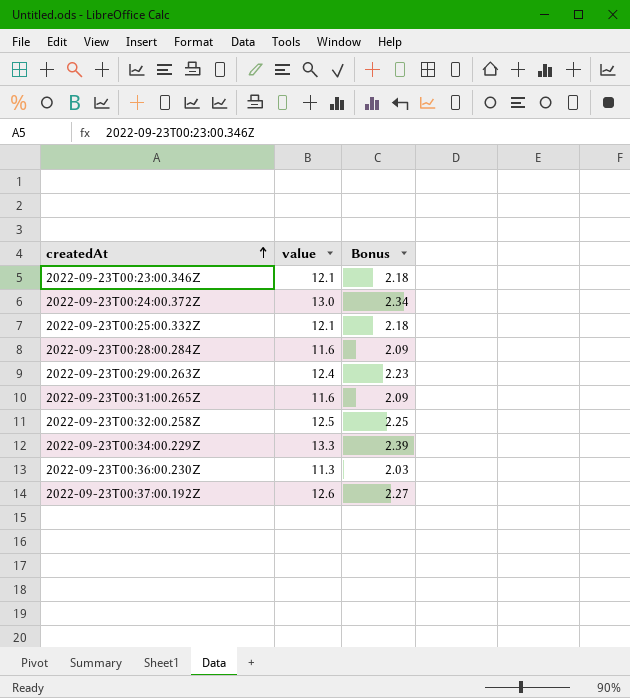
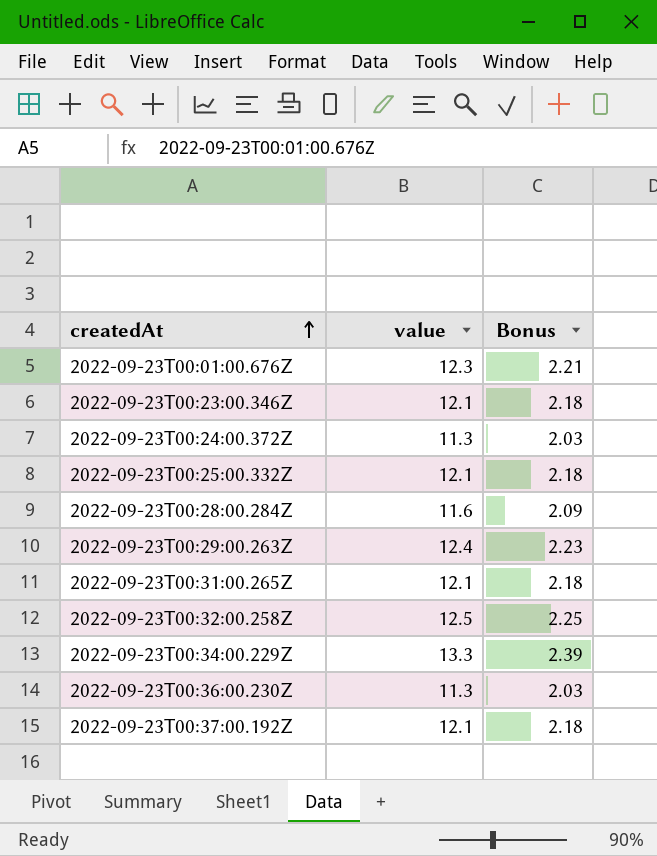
row 2022-09-23T00:01:00.676Z: none -> 12.3 | 2.21
2022-09-23T00:24:00.372Z | value: 13.0 -> 11.3
2022-09-23T00:24:00.372Z | Bonus: 2.34 -> 2.03
2022-09-23T00:31:00.265Z | value: 11.6 -> 12.1
2022-09-23T00:31:00.265Z | Bonus: 2.09 -> 2.18
2022-09-23T00:37:00.192Z | value: 12.6 -> 12.1
2022-09-23T00:37:00.192Z | Bonus: 2.27 -> 2.18

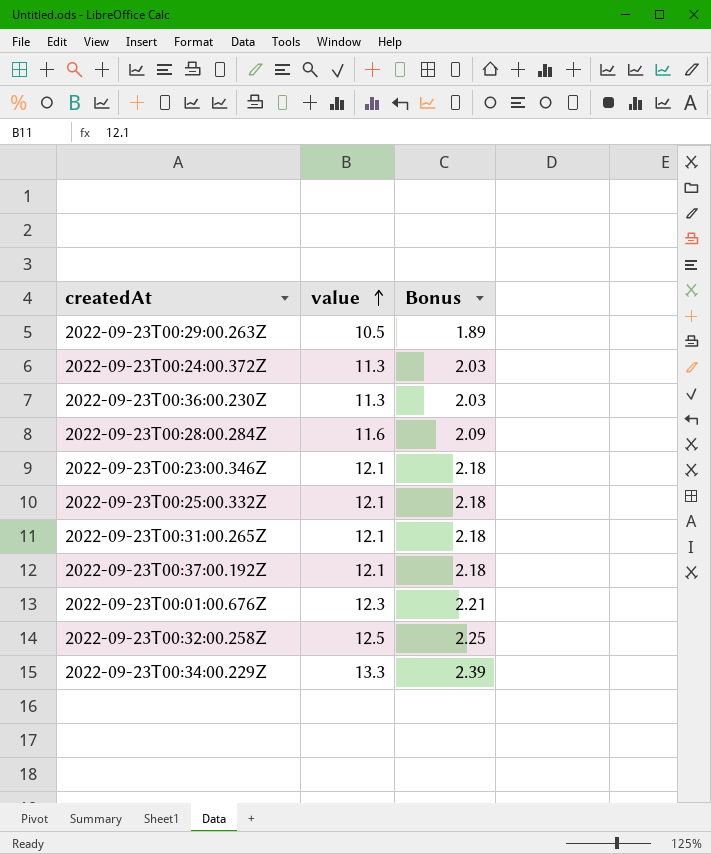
row order: createdAt ascending -> value ascending
2022-09-23T00:29:00.263Z | value: 12.4 -> 10.5
2022-09-23T00:29:00.263Z | Bonus: 2.23 -> 1.89

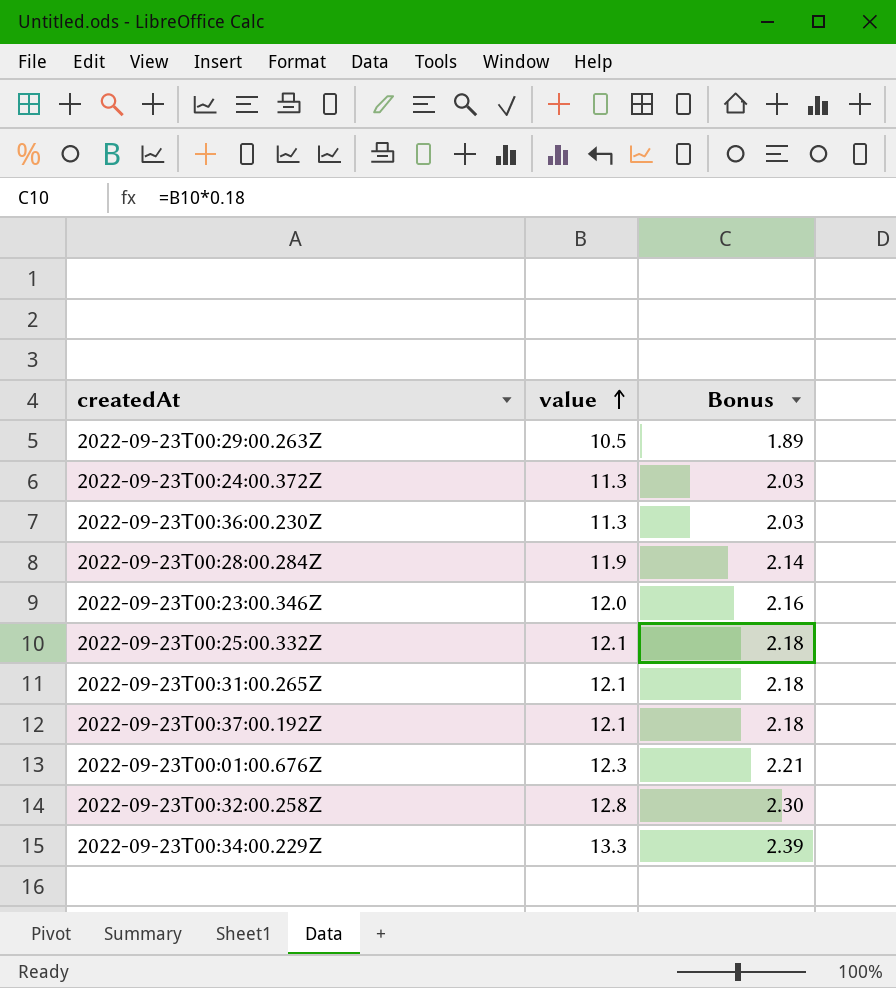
2022-09-23T00:28:00.284Z | value: 11.6 -> 11.9
2022-09-23T00:28:00.284Z | Bonus: 2.09 -> 2.14
2022-09-23T00:23:00.346Z | value: 12.1 -> 12.0
2022-09-23T00:23:00.346Z | Bonus: 2.18 -> 2.16
2022-09-23T00:32:00.258Z | value: 12.5 -> 12.8
2022-09-23T00:32:00.258Z | Bonus: 2.25 -> 2.30

